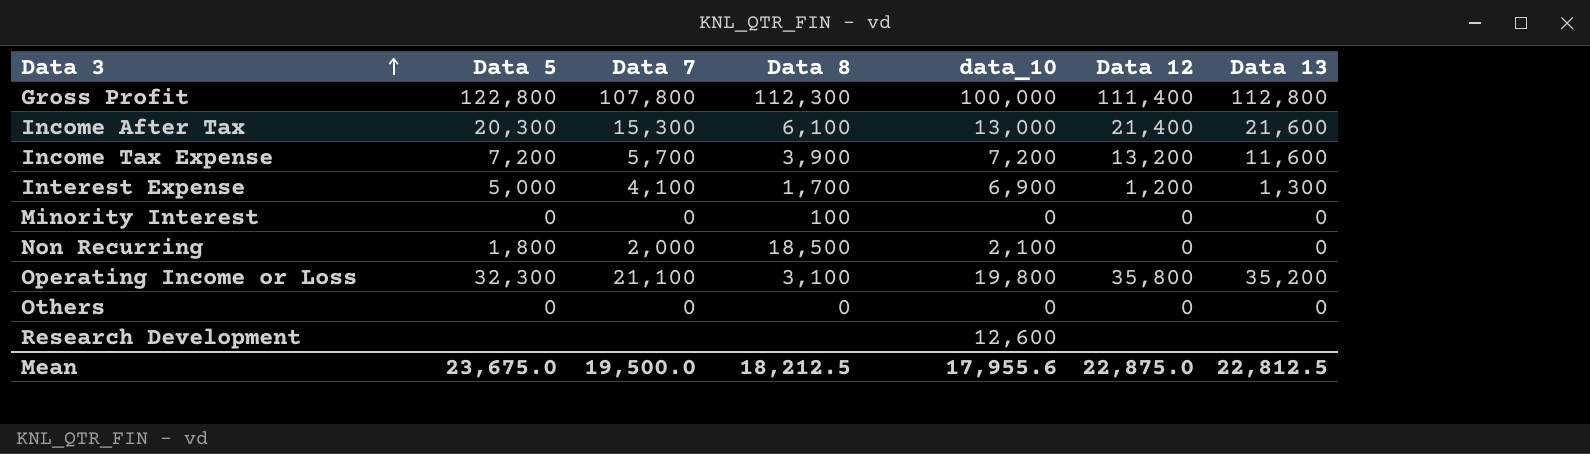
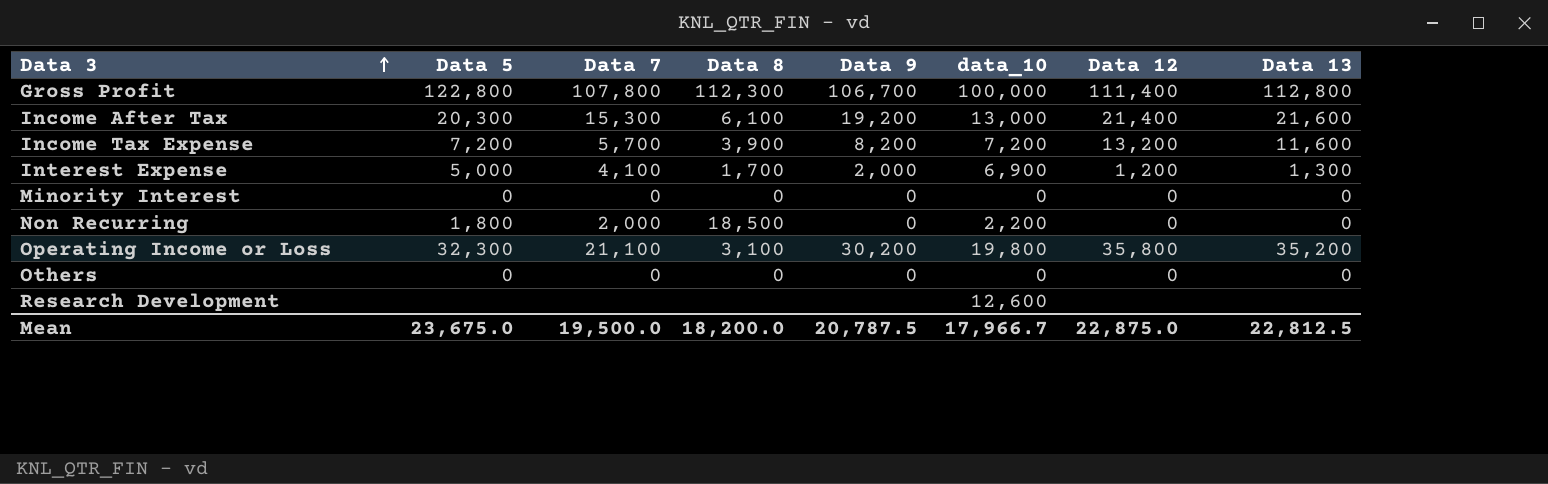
column Data 9 | position: none -> 5
Minority Interest | Data 8: 100 -> 0
Non Recurring | data_10: 2,100 -> 2,200
Mean | Data 8: 18,212.5 -> 18,200.0
Mean | data_10: 17,955.6 -> 17,966.7

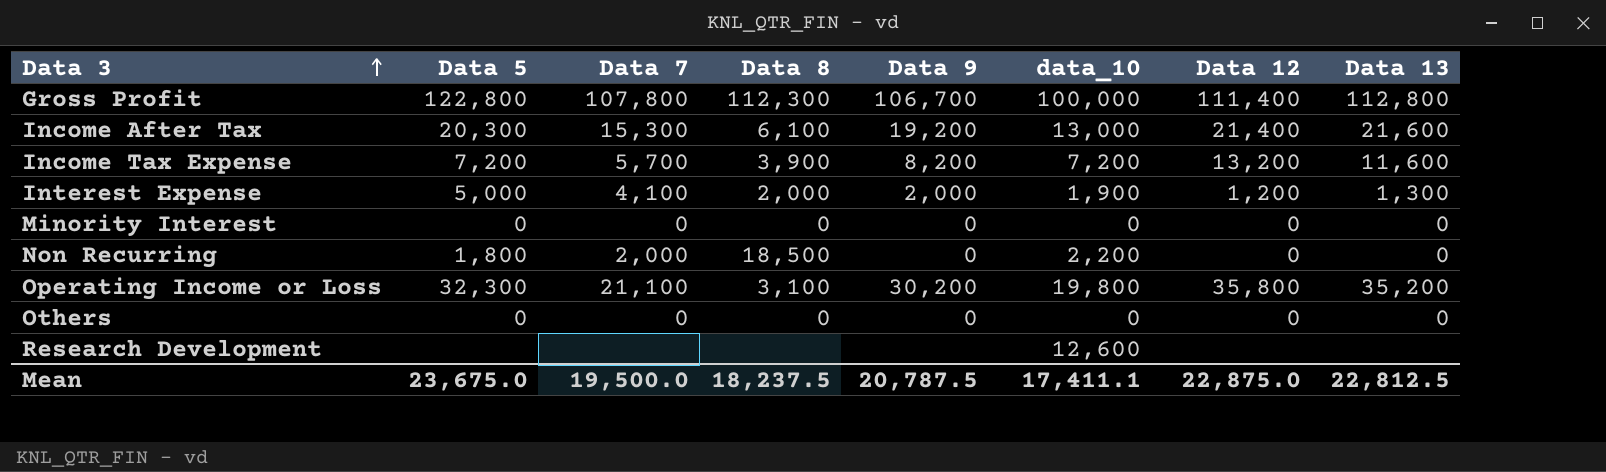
Interest Expense | Data 8: 1,700 -> 2,000
Interest Expense | data_10: 6,900 -> 1,900
Mean | Data 8: 18,200.0 -> 18,237.5
Mean | data_10: 17,966.7 -> 17,411.1

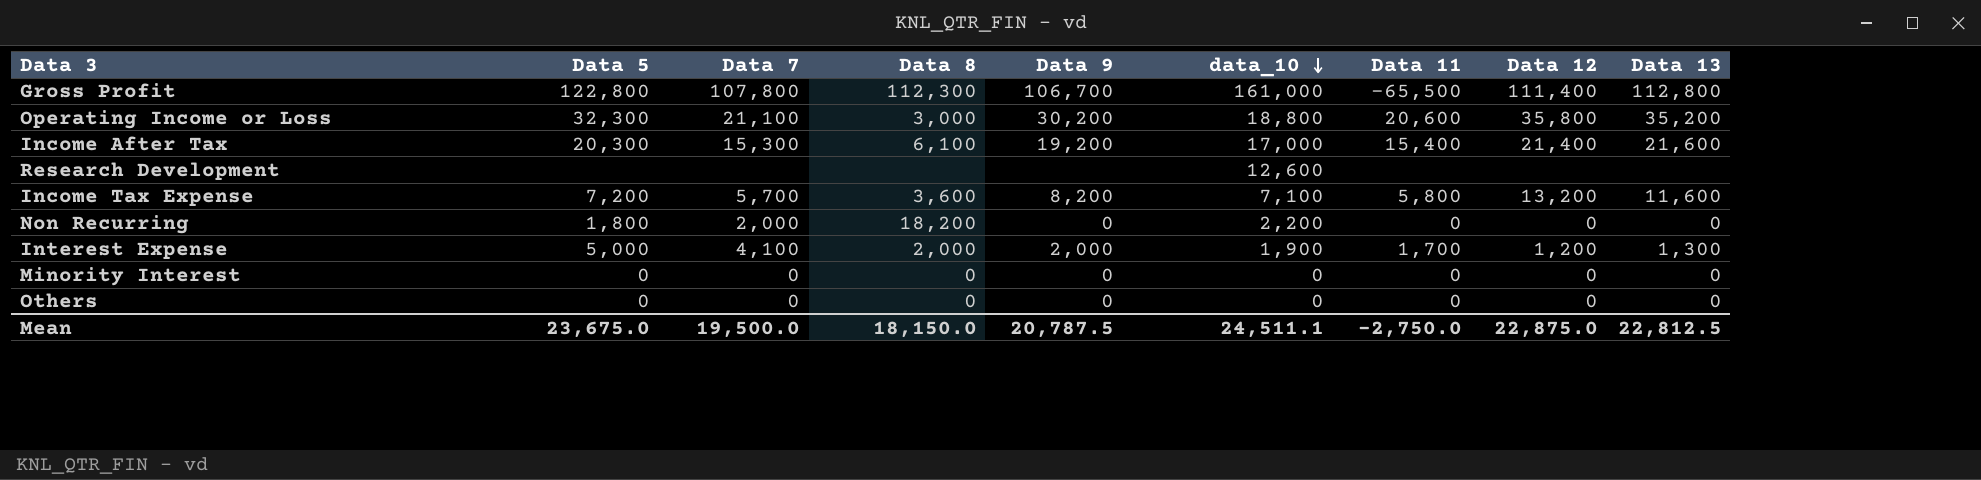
row order: Data 3 ascending -> data_10 descending
column Data 11 | position: none -> 7
Gross Profit | data_10: 100,000 -> 161,000
Operating Income or Loss | Data 8: 3,100 -> 3,000
Operating Income or Loss | data_10: 19,800 -> 18,800
Income After Tax | data_10: 13,000 -> 17,000
Income Tax Expense | Data 8: 3,900 -> 3,600
Income Tax Expense | data_10: 7,200 -> 7,100
Non Recurring | Data 8: 18,500 -> 18,200
Mean | Data 8: 18,237.5 -> 18,150.0
Mean | data_10: 17,411.1 -> 24,511.1

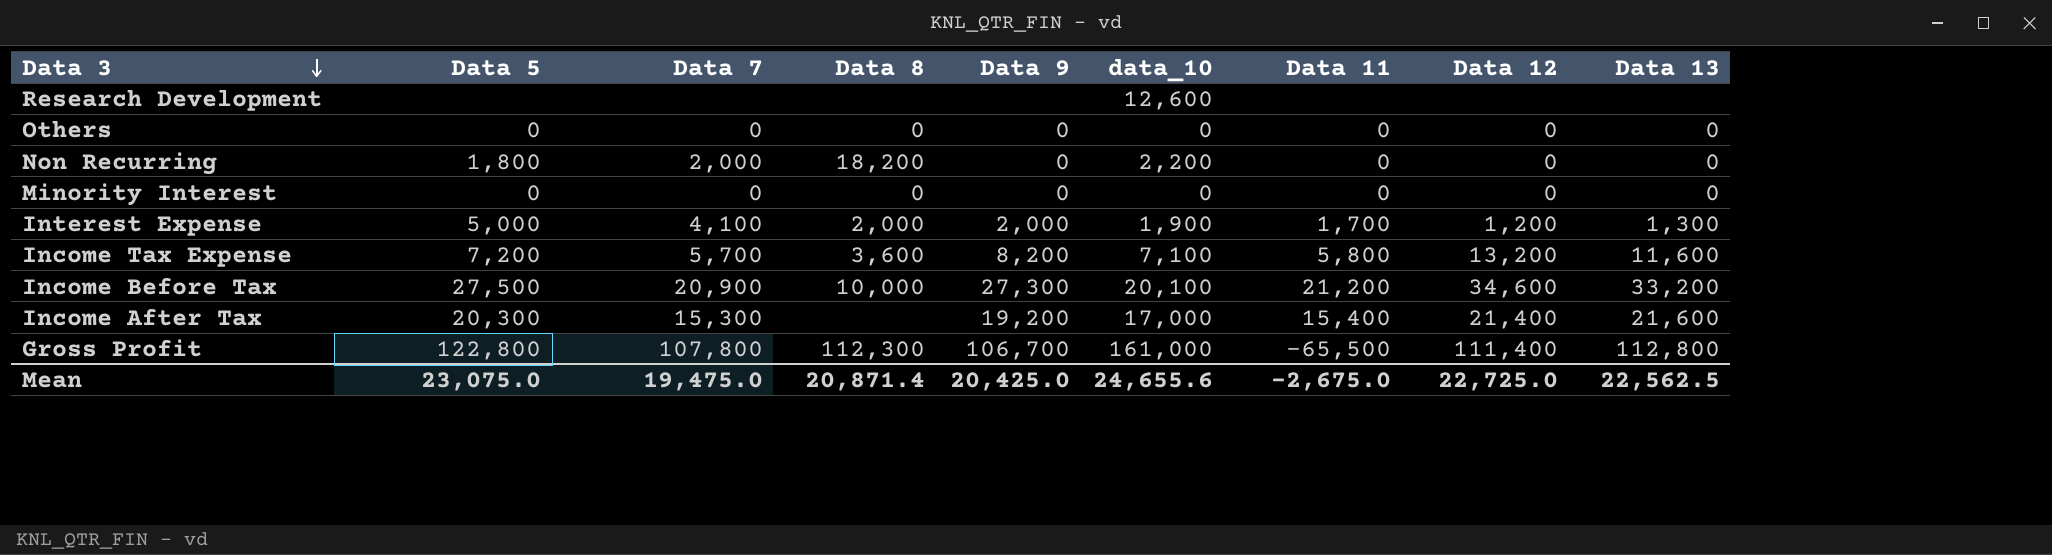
row order: data_10 descending -> Data 3 descending
row Operating Income or Loss: 32,300 | 21,100 | 3,000 | 30,200 | 18,800 | 20,600 | 35,800 | 35,200 -> none
row Income Before Tax: none -> 27,500 | 20,900 | 10,000 | 27,300 | 20,100 | 21,200 | 34,600 | 33,200
Income After Tax | Data 8: 6,100 -> none
Mean | Data 5: 23,675.0 -> 23,075.0
Mean | Data 7: 19,500.0 -> 19,475.0
Mean | Data 8: 18,150.0 -> 20,871.4
Mean | Data 9: 20,787.5 -> 20,425.0
Mean | data_10: 24,511.1 -> 24,655.6
Mean | Data 11: -2,750.0 -> -2,675.0
Mean | Data 12: 22,875.0 -> 22,725.0
Mean | Data 13: 22,812.5 -> 22,562.5

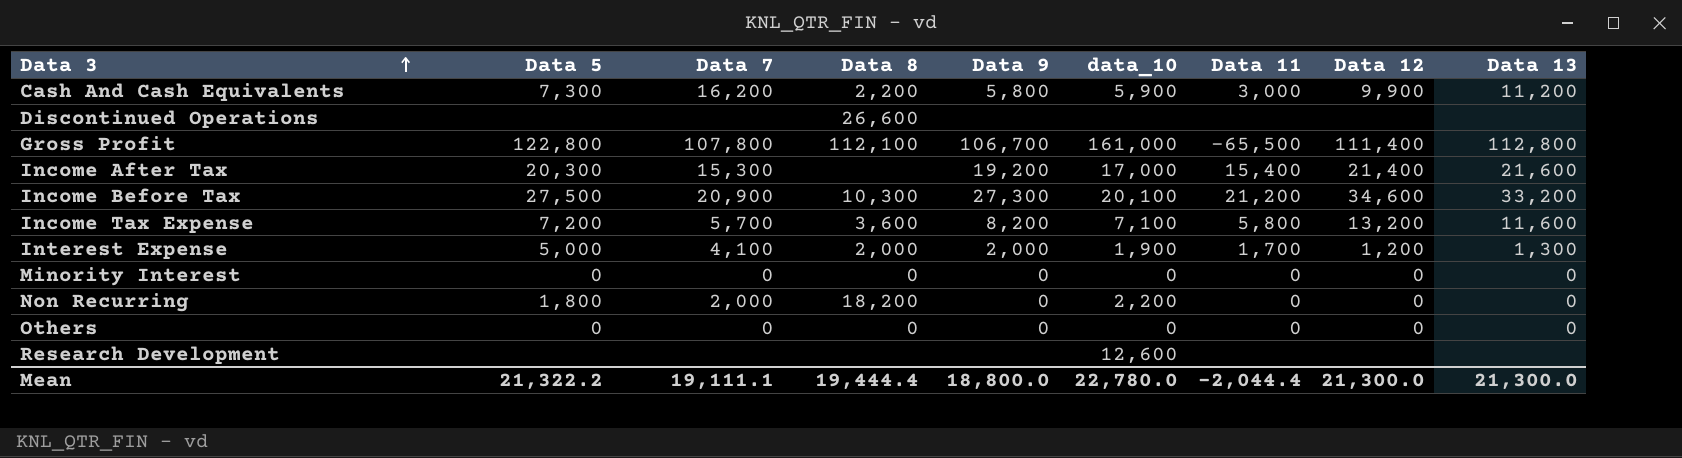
row order: Data 3 descending -> Data 3 ascending
row Cash And Cash Equivalents: none -> 7,300 | 16,200 | 2,200 | 5,800 | 5,900 | 3,000 | 9,900 | 11,200
row Discontinued Operations: none -> none | none | 26,600 | none | none | none | none | none
Gross Profit | Data 8: 112,300 -> 112,100
Income Before Tax | Data 8: 10,000 -> 10,300
Mean | Data 5: 23,075.0 -> 21,322.2
Mean | Data 7: 19,475.0 -> 19,111.1
Mean | Data 8: 20,871.4 -> 19,444.4
Mean | Data 9: 20,425.0 -> 18,800.0
Mean | data_10: 24,655.6 -> 22,780.0
Mean | Data 11: -2,675.0 -> -2,044.4
Mean | Data 12: 22,725.0 -> 21,300.0
Mean | Data 13: 22,562.5 -> 21,300.0

